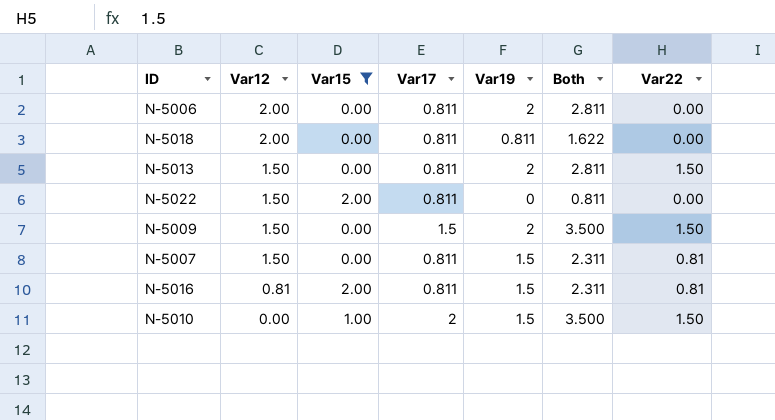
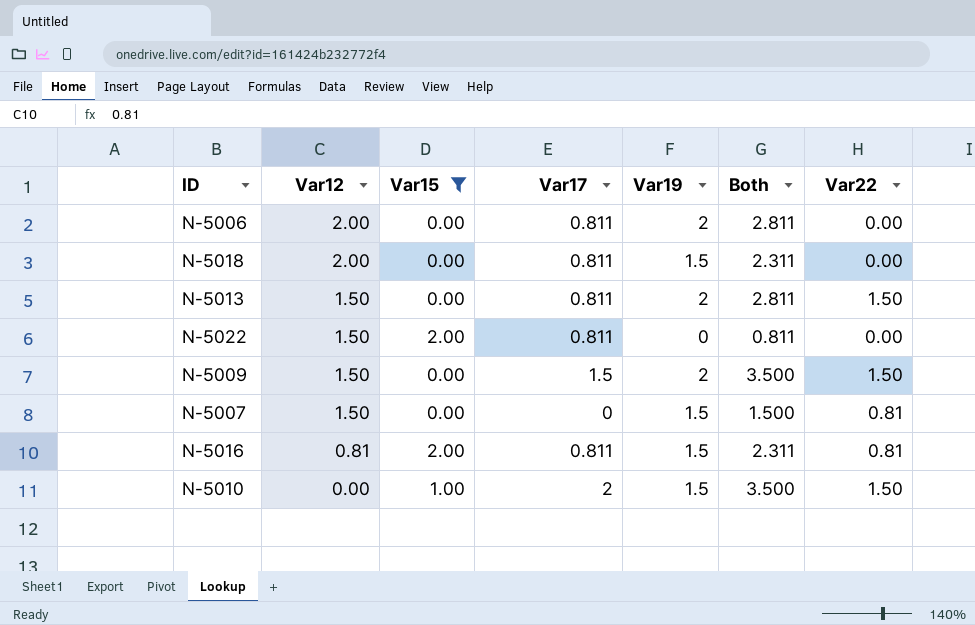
N-5018 | Var19: 0.811 -> 1.5
N-5018 | Both: 1.622 -> 2.311
N-5007 | Var17: 0.811 -> 0
N-5007 | Both: 2.311 -> 1.500

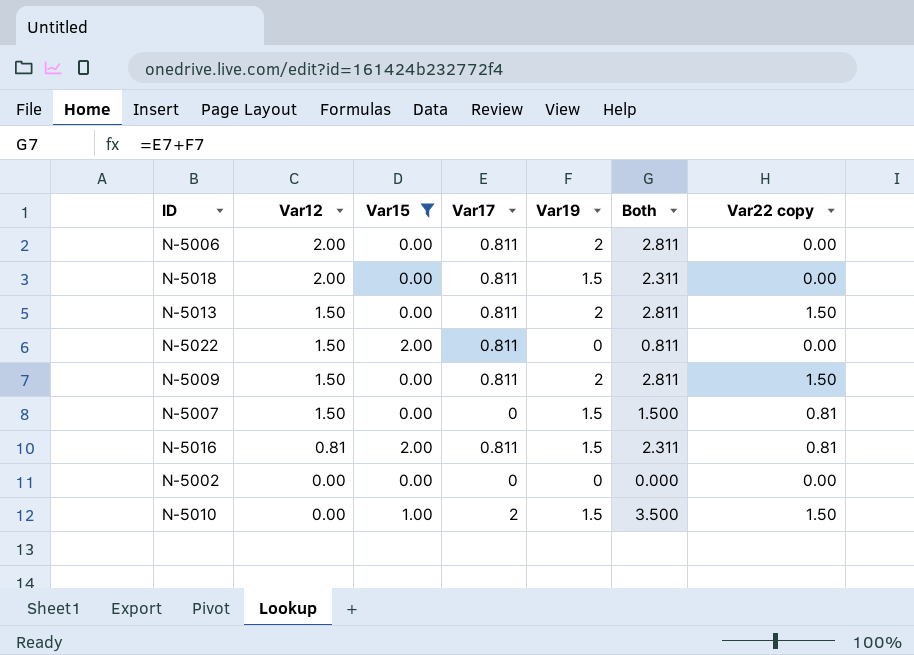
column name: Var22 -> Var22 copy
N-5009 | Var17: 1.5 -> 0.811
N-5009 | Both: 3.500 -> 2.811
row N-5002: none -> 0.00 | 0.00 | 0 | 0 | 0.000 | 0.00

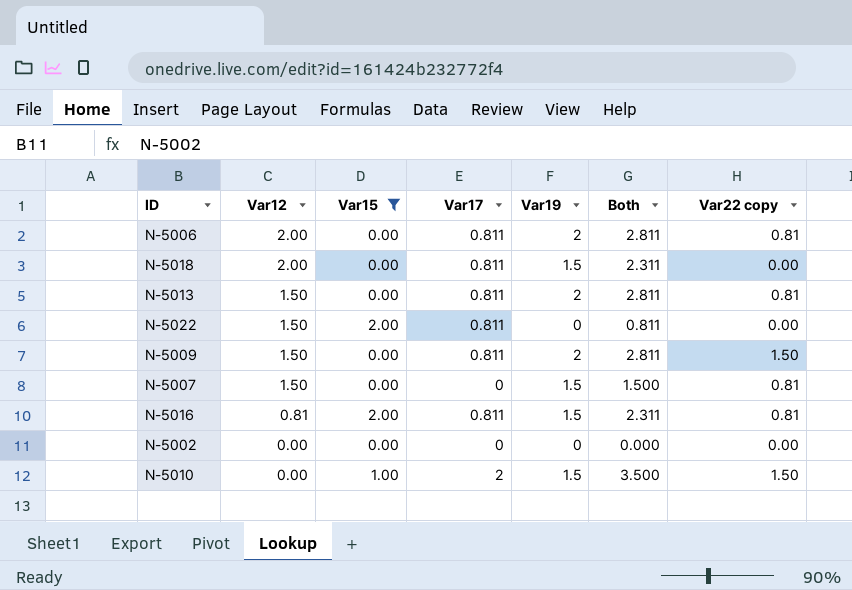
N-5006 | Var22 copy: 0.00 -> 0.81
N-5013 | Var22 copy: 1.50 -> 0.81

